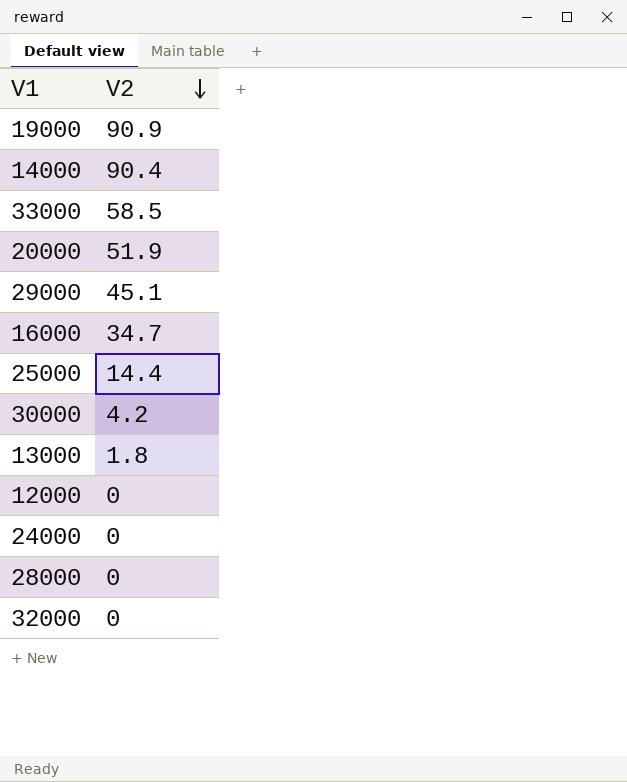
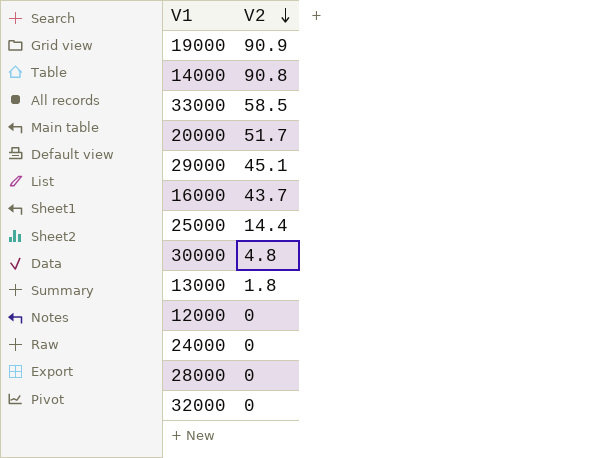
14000 | V2: 90.4 -> 90.8
20000 | V2: 51.9 -> 51.7
16000 | V2: 34.7 -> 43.7
30000 | V2: 4.2 -> 4.8

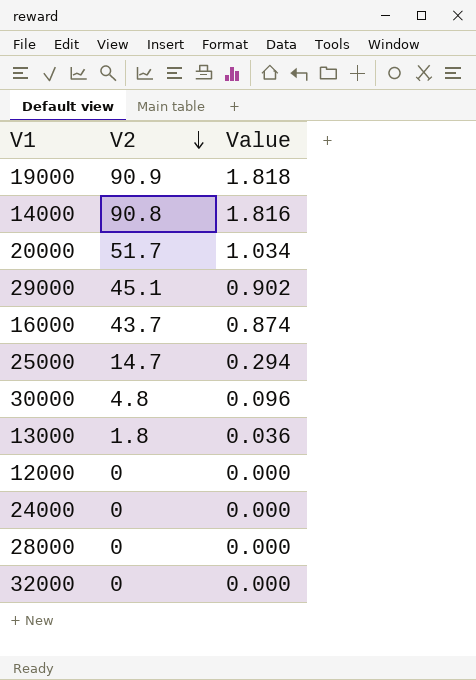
column Value | formula: none -> [V2] * 0.02
row 33000: 58.5 -> none
25000 | V2: 14.4 -> 14.7

